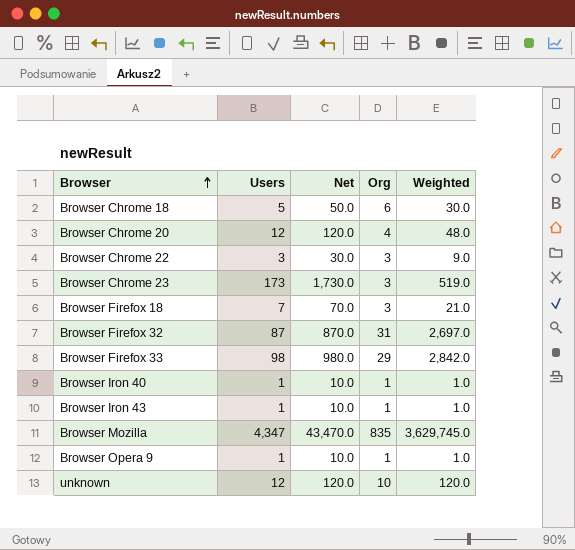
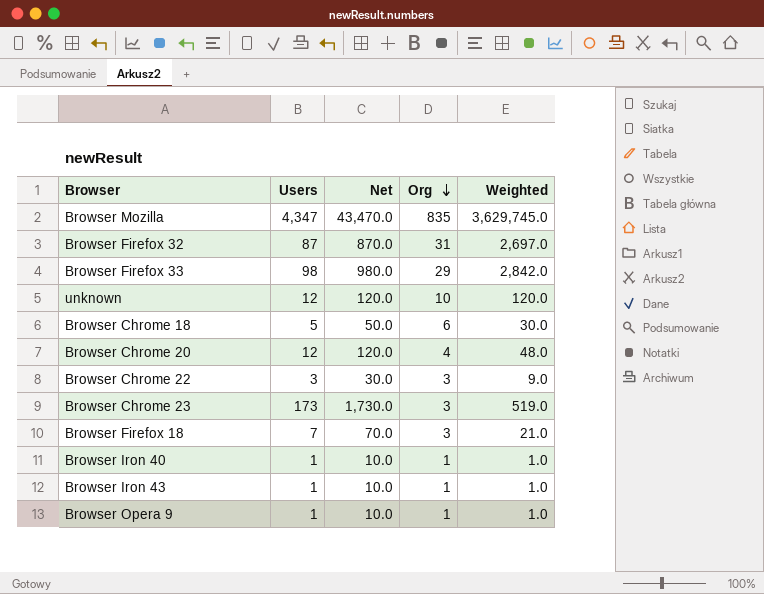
row order: Browser ascending -> Org descending

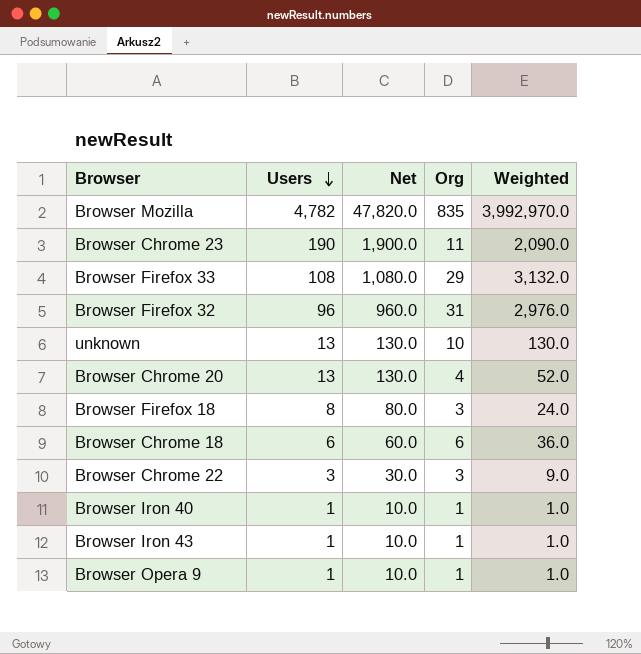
row order: Org descending -> Users descending
Browser Mozilla | Users: 4,347 -> 4,782
Browser Mozilla | Net: 43,470.0 -> 47,820.0
Browser Mozilla | Weighted: 3,629,745.0 -> 3,992,970.0
Browser Chrome 23 | Users: 173 -> 190
Browser Chrome 23 | Net: 1,730.0 -> 1,900.0
Browser Chrome 23 | Org: 3 -> 11
Browser Chrome 23 | Weighted: 519.0 -> 2,090.0
Browser Firefox 33 | Users: 98 -> 108
Browser Firefox 33 | Net: 980.0 -> 1,080.0
Browser Firefox 33 | Weighted: 2,842.0 -> 3,132.0
Browser Firefox 32 | Users: 87 -> 96
Browser Firefox 32 | Net: 870.0 -> 960.0
Browser Firefox 32 | Weighted: 2,697.0 -> 2,976.0
unknown | Users: 12 -> 13
unknown | Net: 120.0 -> 130.0
unknown | Weighted: 120.0 -> 130.0
Browser Chrome 20 | Users: 12 -> 13
Browser Chrome 20 | Net: 120.0 -> 130.0
Browser Chrome 20 | Weighted: 48.0 -> 52.0
Browser Firefox 18 | Users: 7 -> 8
Browser Firefox 18 | Net: 70.0 -> 80.0
Browser Firefox 18 | Weighted: 21.0 -> 24.0
Browser Chrome 18 | Users: 5 -> 6
Browser Chrome 18 | Net: 50.0 -> 60.0
Browser Chrome 18 | Weighted: 30.0 -> 36.0

